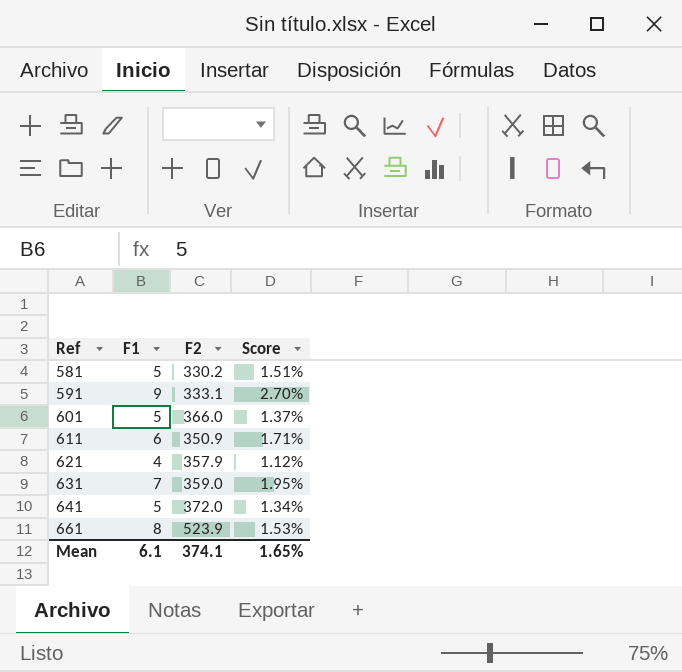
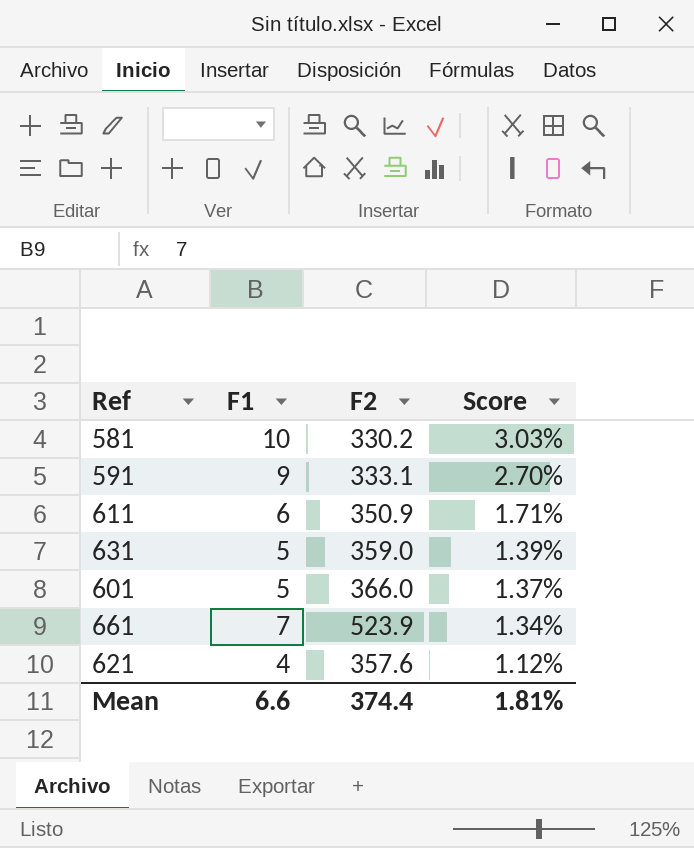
row order: Ref ascending -> Score descending
row 641: 5 | 372.0 | 1.34% -> none
581 | F1: 5 -> 10
581 | Score: 1.51% -> 3.03%
631 | F1: 7 -> 5
631 | Score: 1.95% -> 1.39%
661 | F1: 8 -> 7
661 | Score: 1.53% -> 1.34%
621 | F2: 357.9 -> 357.6
Mean | F1: 6.1 -> 6.6
Mean | F2: 374.1 -> 374.4
Mean | Score: 1.65% -> 1.81%

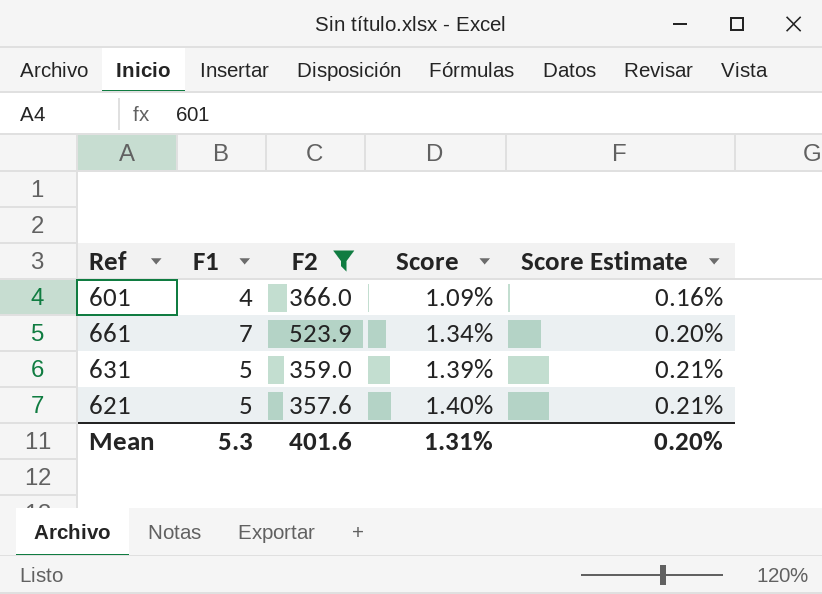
filter: none -> F2 >= 357.6
row order: Score descending -> Score ascending
column Score Estimate | formula: none -> [Score] * 0.15
601 | F1: 5 -> 4
601 | Score: 1.37% -> 1.09%
621 | F1: 4 -> 5
621 | Score: 1.12% -> 1.40%
Mean | F1: 6.6 -> 5.3
Mean | F2: 374.4 -> 401.6
Mean | Score: 1.81% -> 1.31%

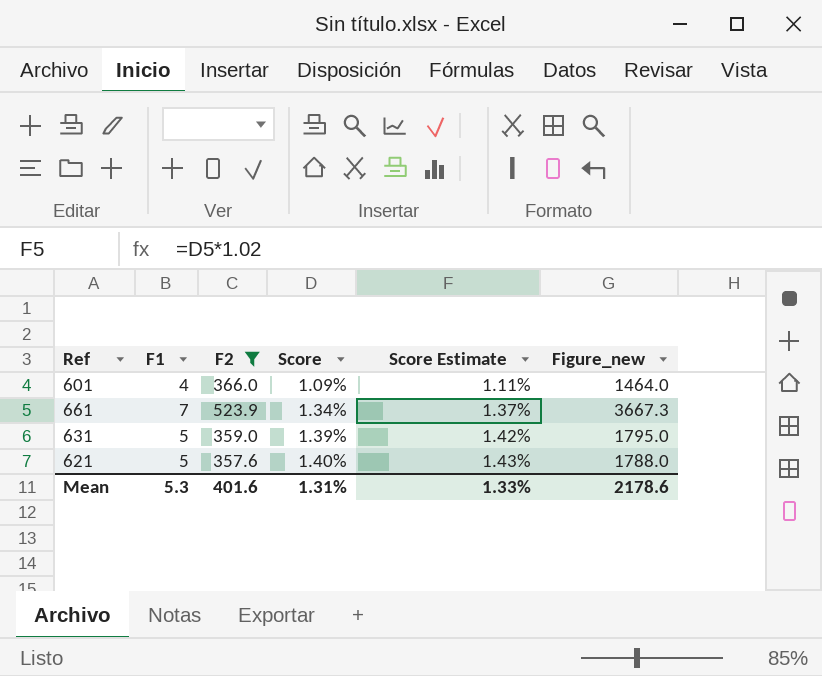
column Score Estimate | formula: [Score] * 0.15 -> [Score] * 1.02
column Figure_new | formula: none -> [F1] * [F2]
Mean | Score Estimate: 0.20% -> 1.33%

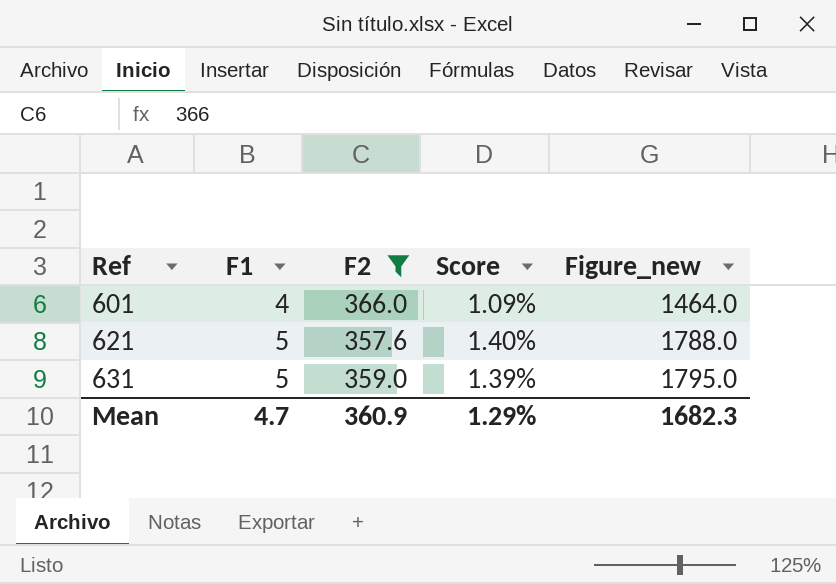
row order: Score ascending -> Ref ascending
column Score Estimate | formula: [Score] * 1.02 -> none
row 661: 7 | 523.9 | 1.34% | 1.37% | 3667.3 -> none
Mean | F1: 5.3 -> 4.7
Mean | F2: 401.6 -> 360.9
Mean | Score: 1.31% -> 1.29%
Mean | Figure_new: 2178.6 -> 1682.3

